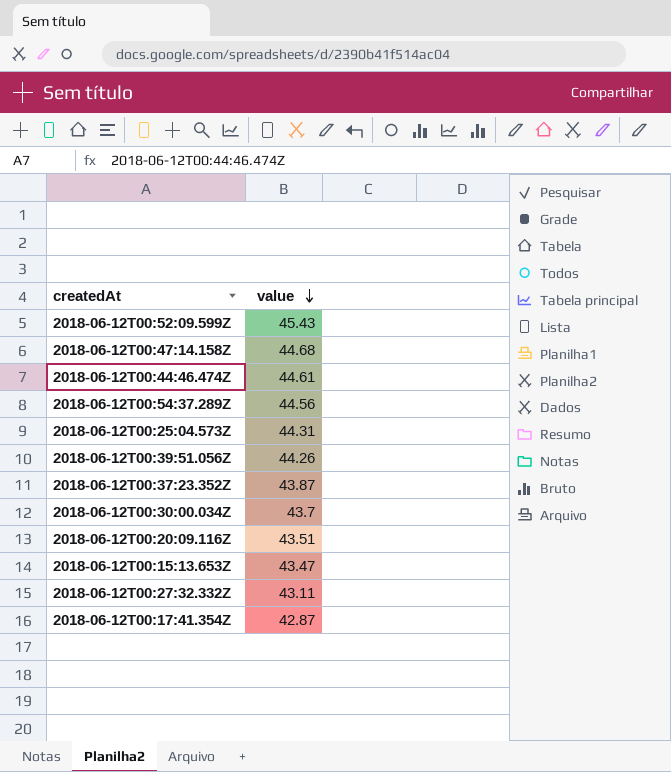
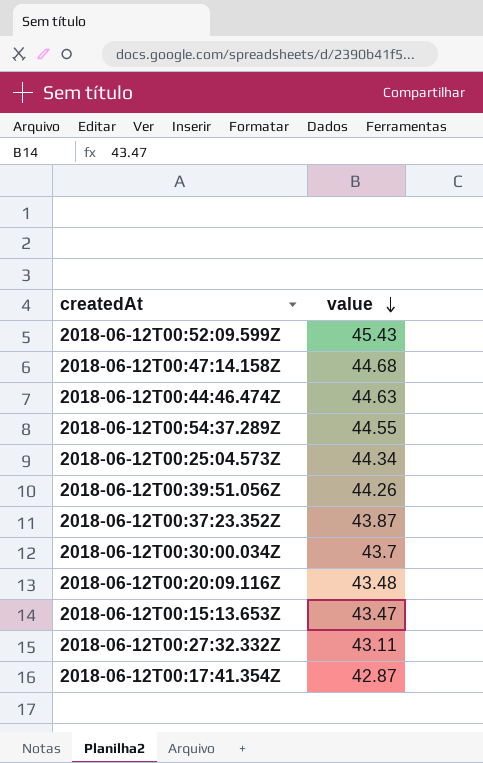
2018-06-12T00:44:46.474Z | value: 44.61 -> 44.63
2018-06-12T00:54:37.289Z | value: 44.56 -> 44.55
2018-06-12T00:25:04.573Z | value: 44.31 -> 44.34
2018-06-12T00:20:09.116Z | value: 43.51 -> 43.48

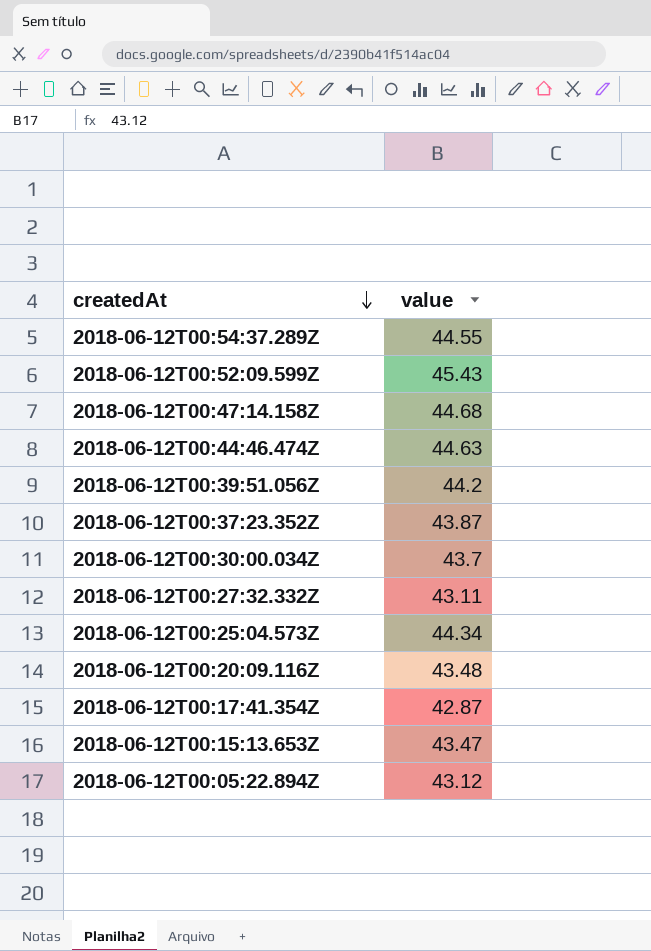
row order: value descending -> createdAt descending
2018-06-12T00:39:51.056Z | value: 44.26 -> 44.2
row 2018-06-12T00:05:22.894Z: none -> 43.12

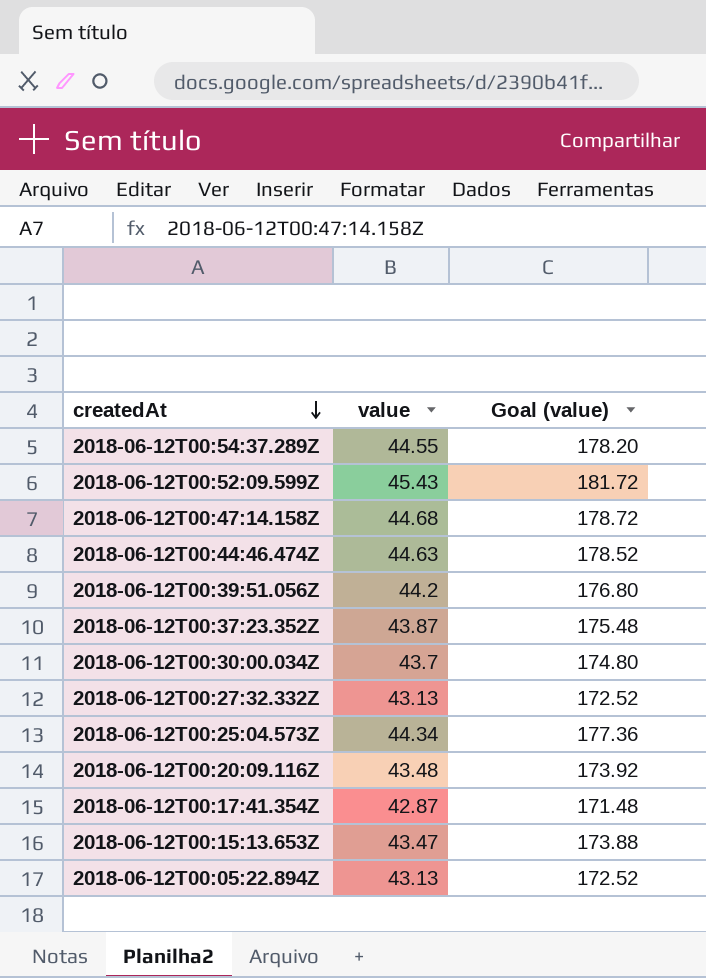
column Goal (value) | formula: none -> [value] * 4
2018-06-12T00:27:32.332Z | value: 43.11 -> 43.13
2018-06-12T00:05:22.894Z | value: 43.12 -> 43.13

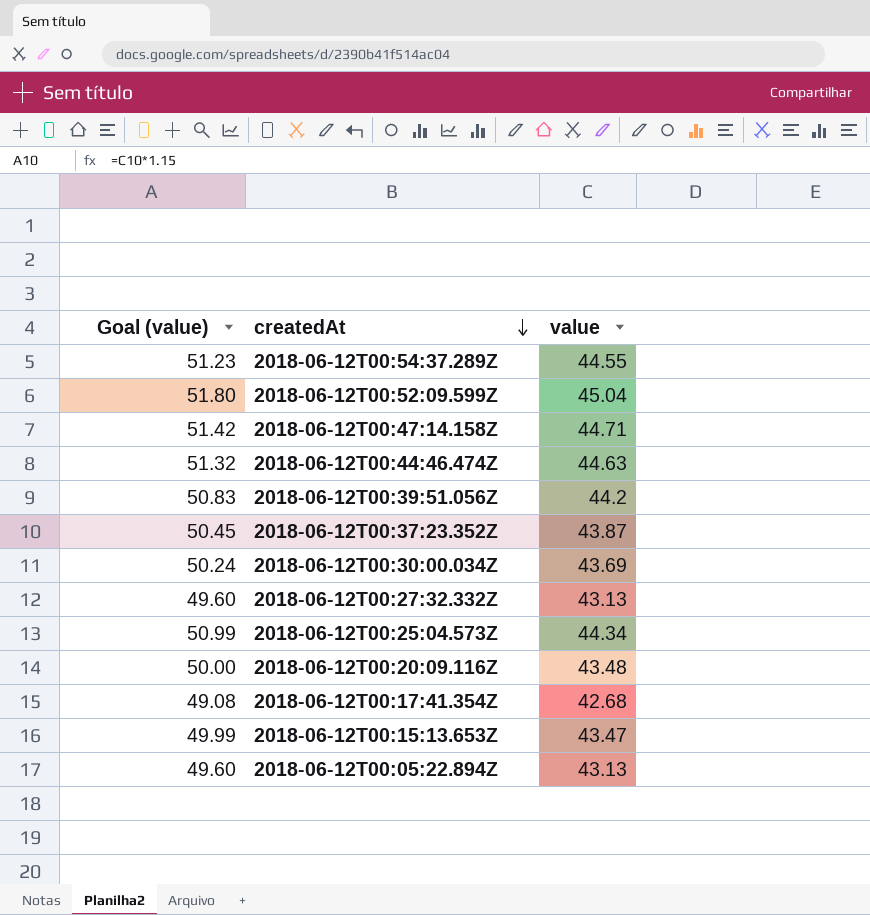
column Goal (value) | formula: [value] * 4 -> [value] * 1.15
column Goal (value) | position: 3 -> 1
2018-06-12T00:52:09.599Z | value: 45.43 -> 45.04
2018-06-12T00:47:14.158Z | value: 44.68 -> 44.71
2018-06-12T00:30:00.034Z | value: 43.7 -> 43.69
2018-06-12T00:17:41.354Z | value: 42.87 -> 42.68

